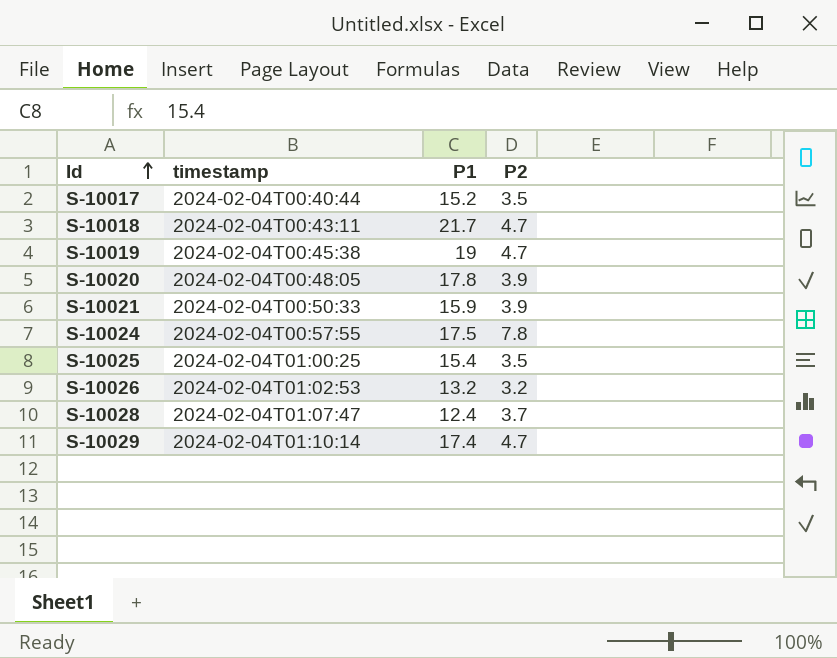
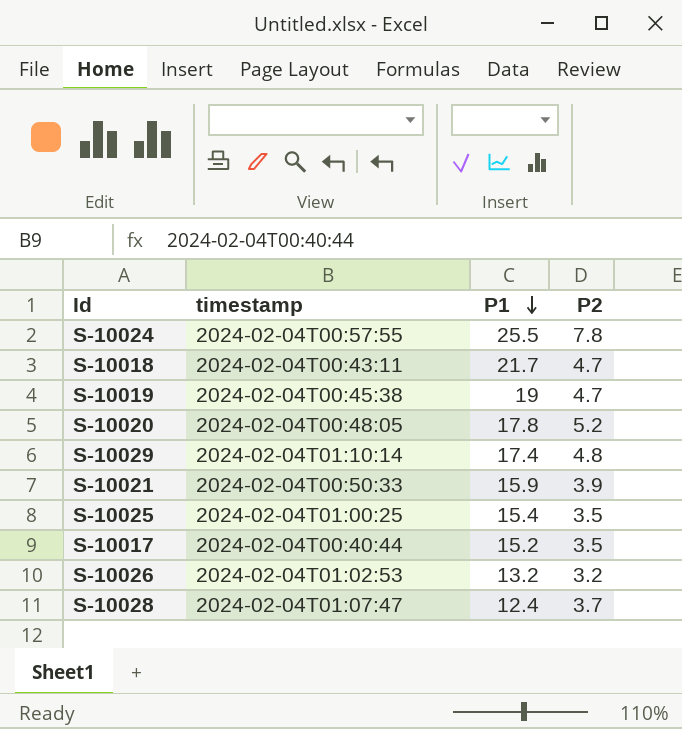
row order: Id ascending -> P1 descending
S-10024 | P1: 17.5 -> 25.5
S-10020 | P2: 3.9 -> 5.2
S-10029 | P2: 4.7 -> 4.8

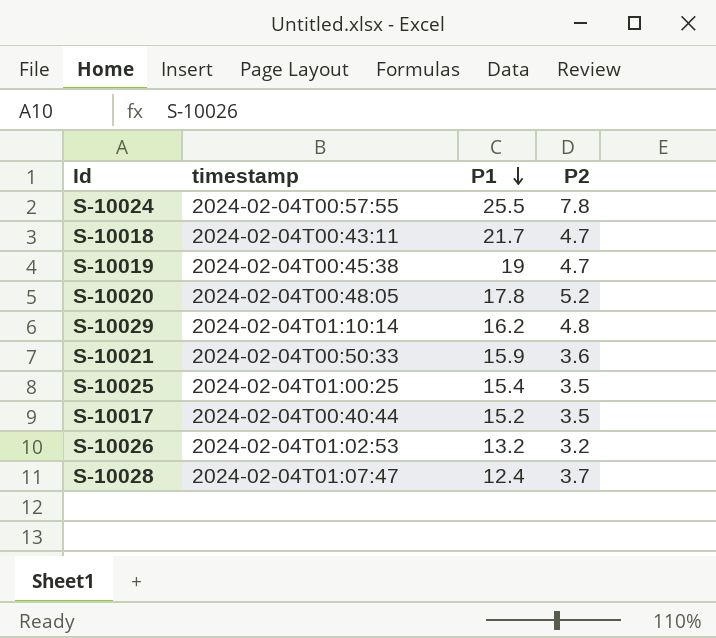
S-10029 | P1: 17.4 -> 16.2
S-10021 | P2: 3.9 -> 3.6

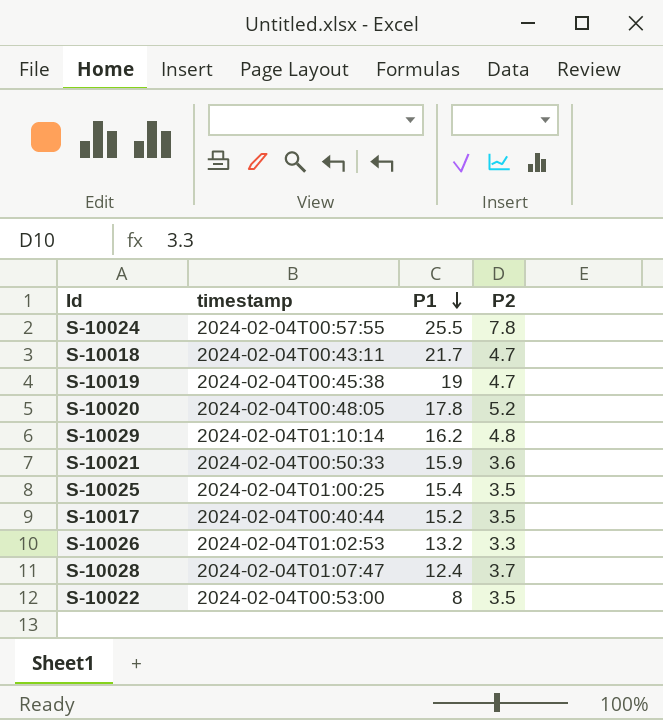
S-10026 | P2: 3.2 -> 3.3
row S-10022: none -> 2024-02-04T00:53:00 | 8 | 3.5

